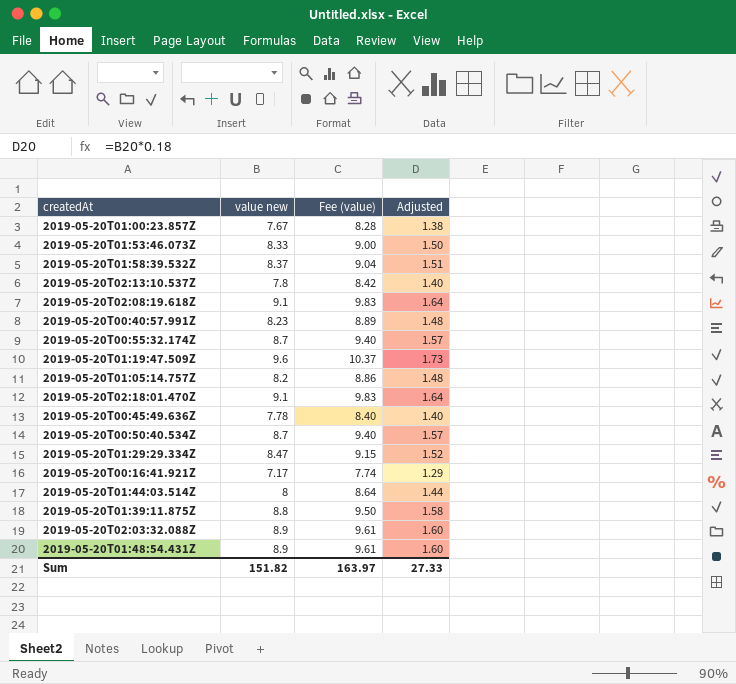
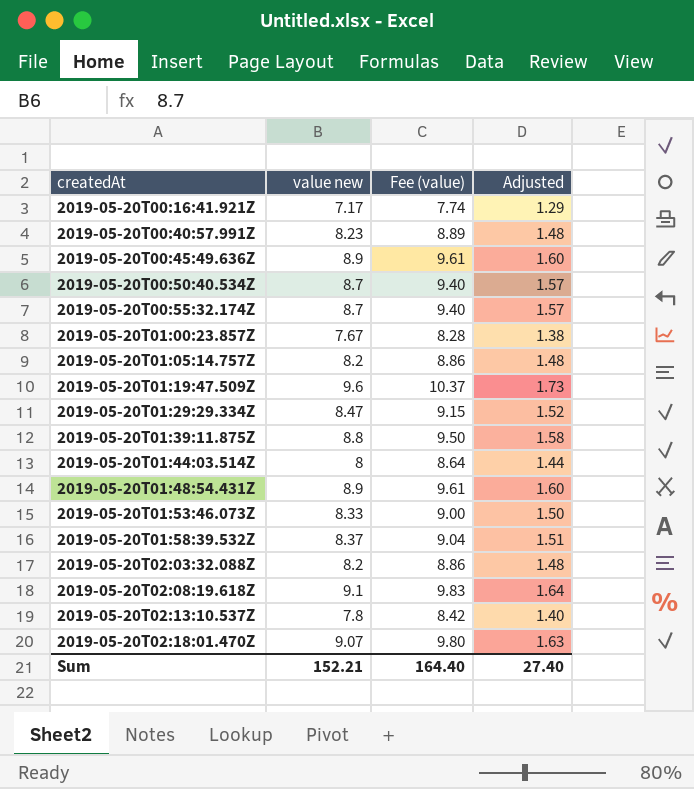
row order: none -> createdAt ascending
2019-05-20T00:45:49.636Z | value new: 7.78 -> 8.9
2019-05-20T00:45:49.636Z | Fee (value): 8.40 -> 9.61
2019-05-20T00:45:49.636Z | Adjusted: 1.40 -> 1.60
2019-05-20T02:03:32.088Z | value new: 8.9 -> 8.2
2019-05-20T02:03:32.088Z | Fee (value): 9.61 -> 8.86
2019-05-20T02:03:32.088Z | Adjusted: 1.60 -> 1.48
2019-05-20T02:18:01.470Z | value new: 9.1 -> 9.07
2019-05-20T02:18:01.470Z | Fee (value): 9.83 -> 9.80
2019-05-20T02:18:01.470Z | Adjusted: 1.64 -> 1.63
Sum | value new: 151.82 -> 152.21
Sum | Fee (value): 163.97 -> 164.40
Sum | Adjusted: 27.33 -> 27.40

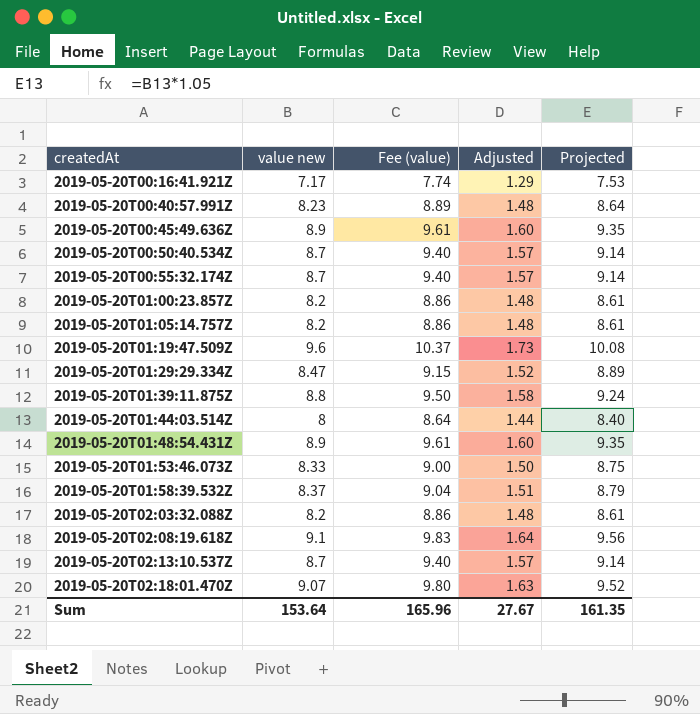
column Projected | formula: none -> [value new] * 1.05
2019-05-20T01:00:23.857Z | value new: 7.67 -> 8.2
2019-05-20T01:00:23.857Z | Fee (value): 8.28 -> 8.86
2019-05-20T01:00:23.857Z | Adjusted: 1.38 -> 1.48
2019-05-20T02:13:10.537Z | value new: 7.8 -> 8.7
2019-05-20T02:13:10.537Z | Fee (value): 8.42 -> 9.40
2019-05-20T02:13:10.537Z | Adjusted: 1.40 -> 1.57
Sum | value new: 152.21 -> 153.64
Sum | Fee (value): 164.40 -> 165.96
Sum | Adjusted: 27.40 -> 27.67

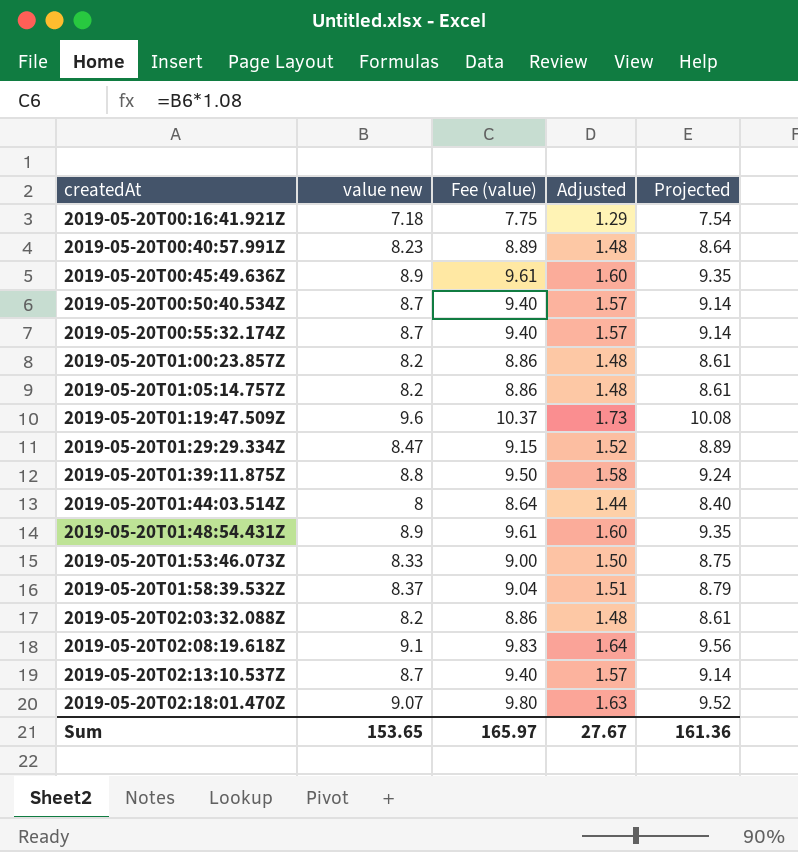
2019-05-20T00:16:41.921Z | value new: 7.17 -> 7.18
2019-05-20T00:16:41.921Z | Fee (value): 7.74 -> 7.75
2019-05-20T00:16:41.921Z | Projected: 7.53 -> 7.54
Sum | value new: 153.64 -> 153.65
Sum | Fee (value): 165.96 -> 165.97
Sum | Projected: 161.35 -> 161.36

